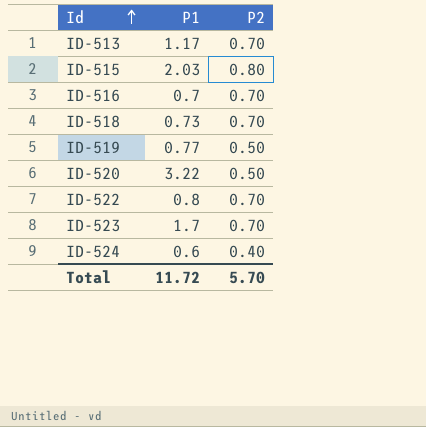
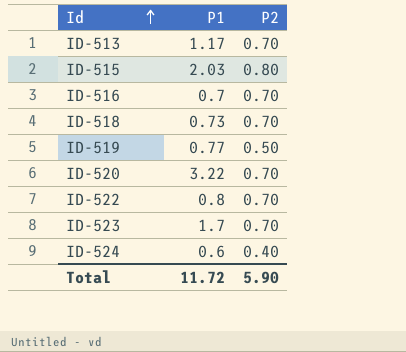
ID-520 | P2: 0.50 -> 0.70
Total | P2: 5.70 -> 5.90

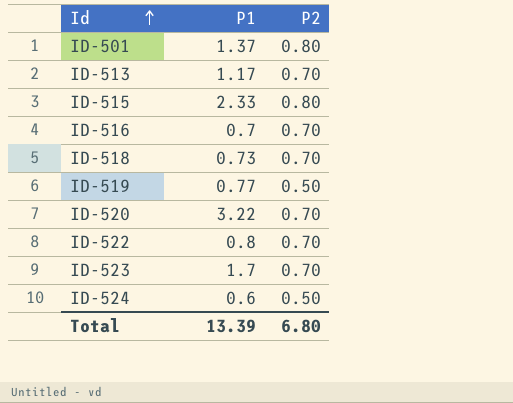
row ID-501: none -> 1.37 | 0.80
ID-515 | P1: 2.03 -> 2.33
ID-524 | P2: 0.40 -> 0.50
Total | P1: 11.72 -> 13.39
Total | P2: 5.90 -> 6.80

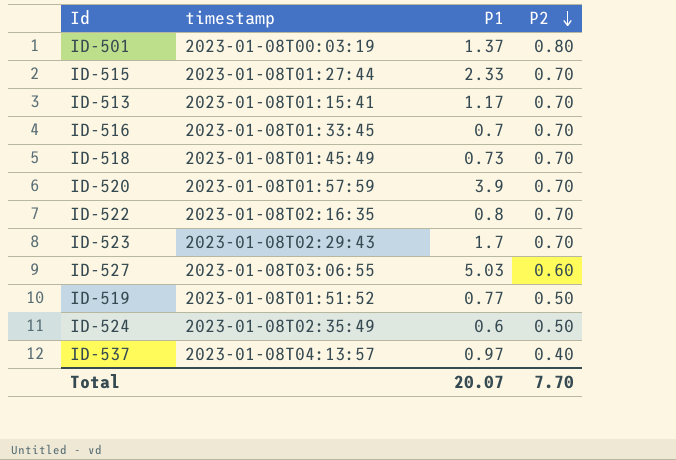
row order: Id ascending -> P2 descending
column timestamp | position: none -> 2
ID-515 | P2: 0.80 -> 0.70
ID-520 | P1: 3.22 -> 3.9
row ID-527: none -> 2023-01-08T03:06:55 | 5.03 | 0.60
row ID-537: none -> 2023-01-08T04:13:57 | 0.97 | 0.40
Total | P1: 13.39 -> 20.07
Total | P2: 6.80 -> 7.70

